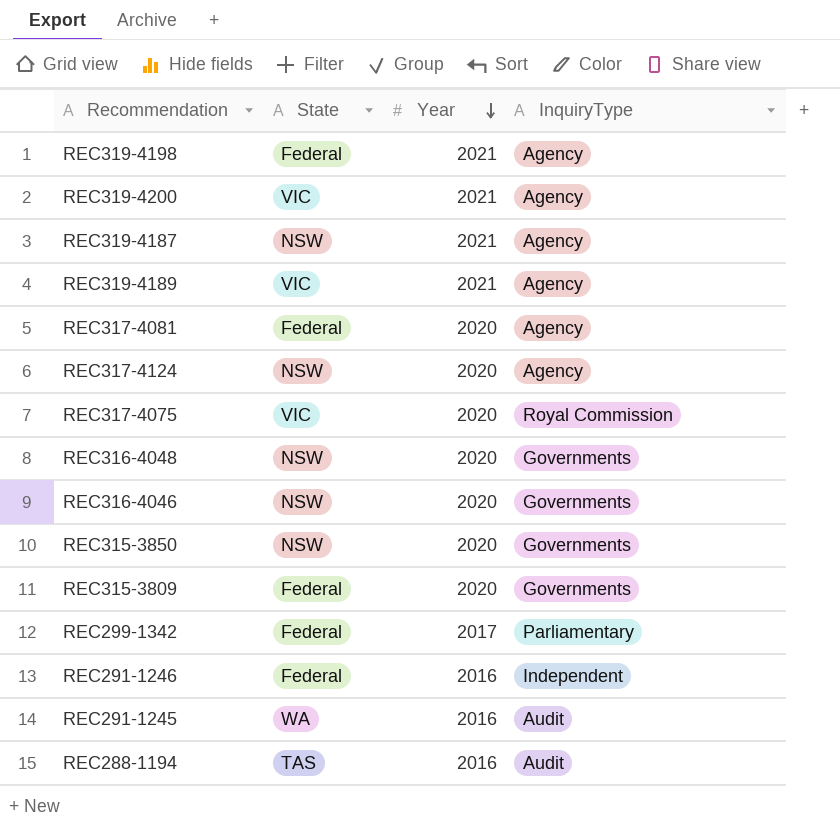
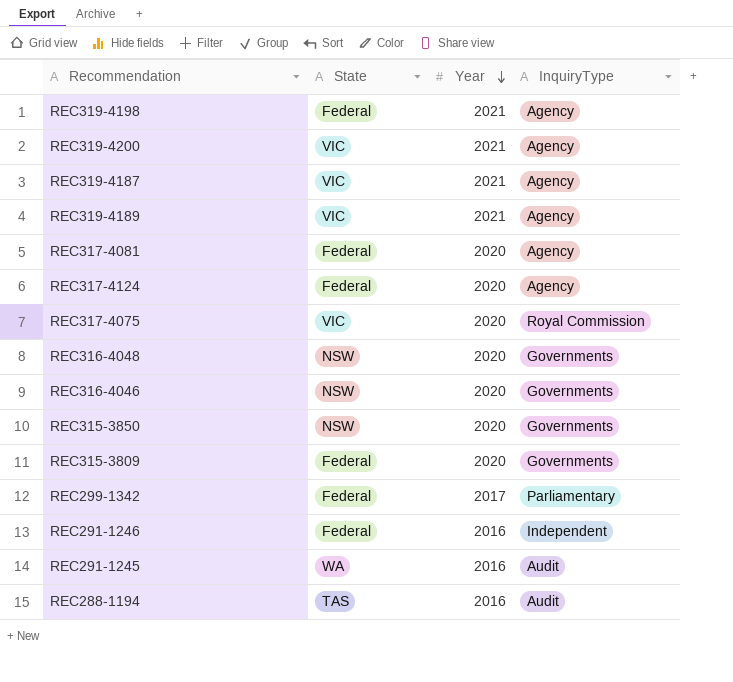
REC319-4187 | State: NSW -> VIC
REC317-4124 | State: NSW -> Federal

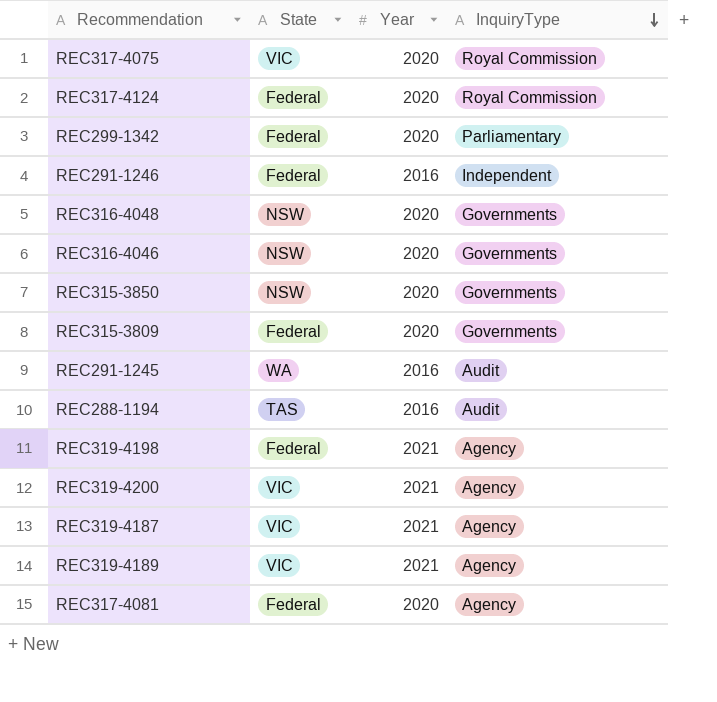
row order: Year descending -> InquiryType descending
REC317-4124 | InquiryType: Agency -> Royal Commission
REC299-1342 | Year: 2017 -> 2020

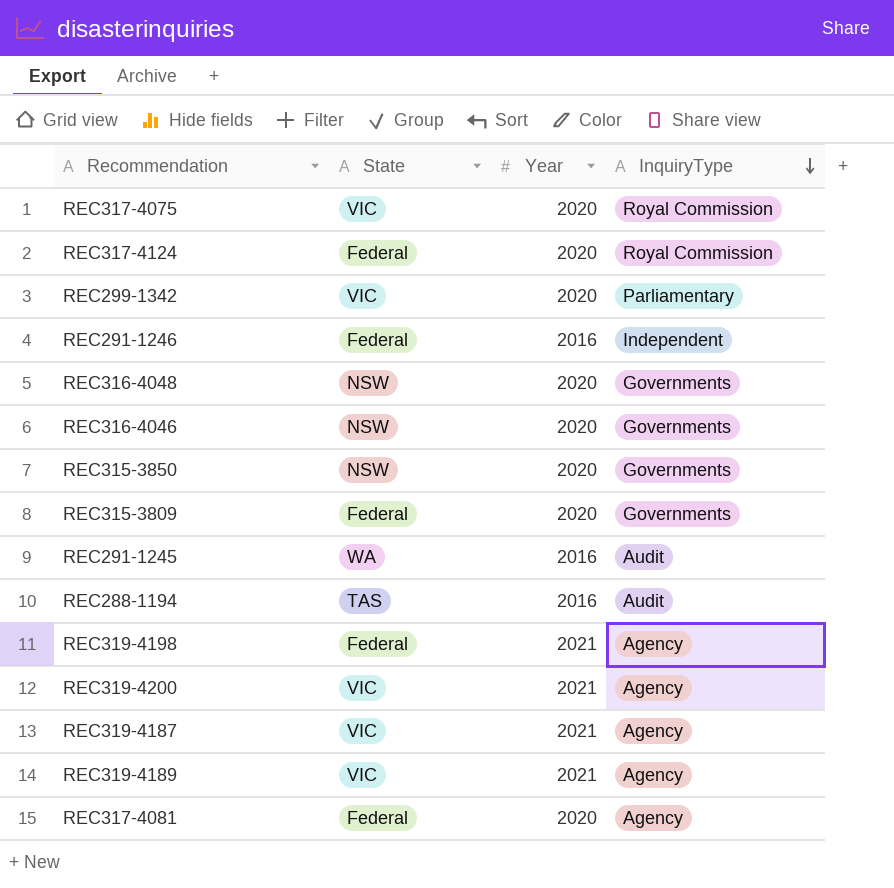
REC299-1342 | State: Federal -> VIC

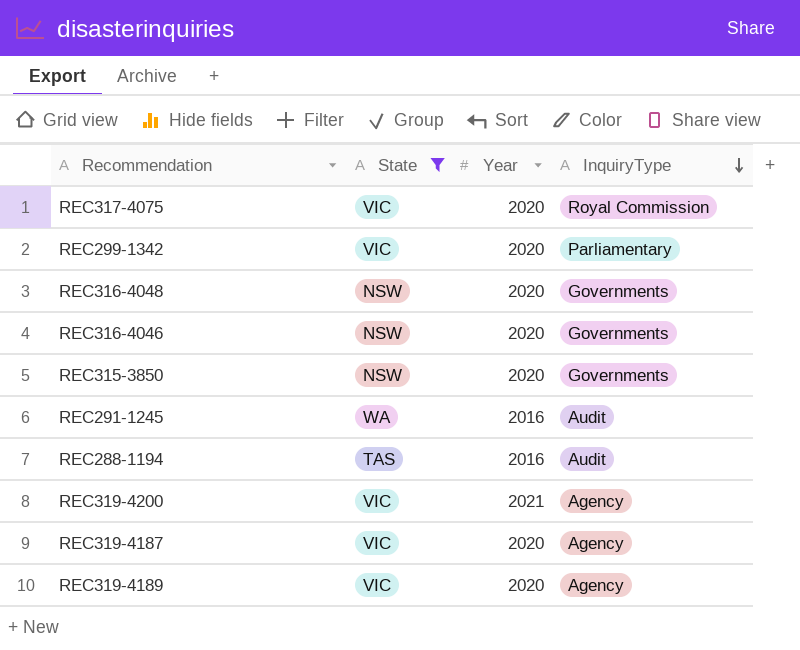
filter: none -> State != Federal
REC319-4187 | Year: 2021 -> 2020
REC319-4189 | Year: 2021 -> 2020

